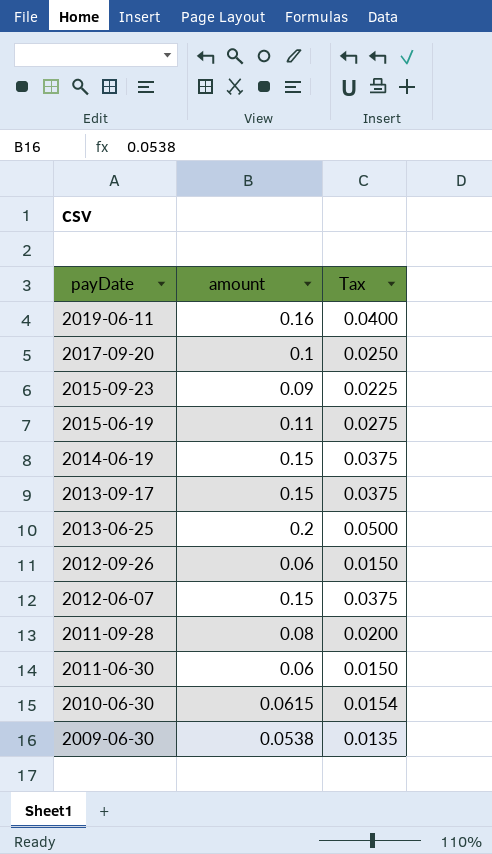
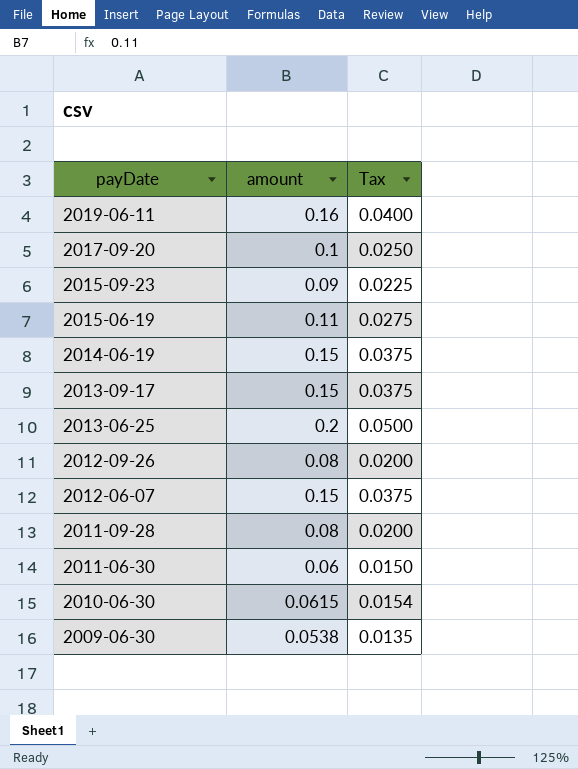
2012-09-26 | amount: 0.06 -> 0.08
2012-09-26 | Tax: 0.0150 -> 0.0200

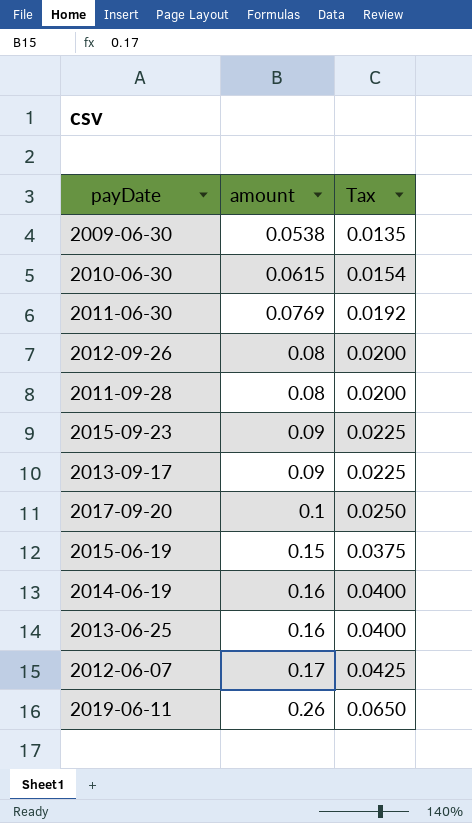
row order: payDate descending -> amount ascending
2011-06-30 | amount: 0.06 -> 0.0769
2011-06-30 | Tax: 0.0150 -> 0.0192
2013-09-17 | amount: 0.15 -> 0.09
2013-09-17 | Tax: 0.0375 -> 0.0225
2015-06-19 | amount: 0.11 -> 0.15
2015-06-19 | Tax: 0.0275 -> 0.0375
2014-06-19 | amount: 0.15 -> 0.16
2014-06-19 | Tax: 0.0375 -> 0.0400
2013-06-25 | amount: 0.2 -> 0.16
2013-06-25 | Tax: 0.0500 -> 0.0400
2012-06-07 | amount: 0.15 -> 0.17
2012-06-07 | Tax: 0.0375 -> 0.0425
2019-06-11 | amount: 0.16 -> 0.26
2019-06-11 | Tax: 0.0400 -> 0.0650

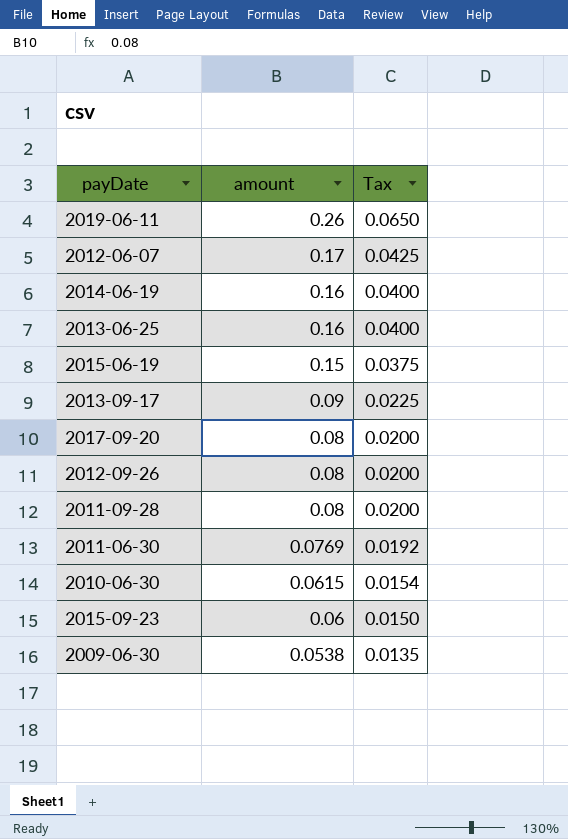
row order: amount ascending -> amount descending
2017-09-20 | amount: 0.1 -> 0.08
2017-09-20 | Tax: 0.0250 -> 0.0200
2015-09-23 | amount: 0.09 -> 0.06
2015-09-23 | Tax: 0.0225 -> 0.0150

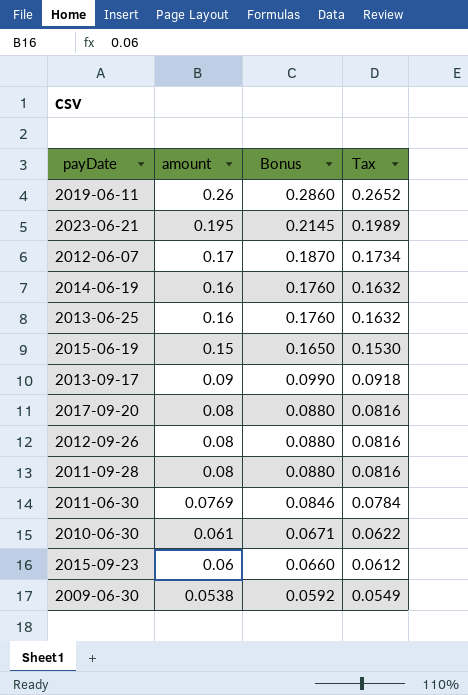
column Bonus | formula: none -> [amount] * 1.1
column Tax | formula: [amount] * 0.25 -> [amount] * 1.02
row 2023-06-21: none -> 0.195 | 0.2145 | 0.1989
2010-06-30 | amount: 0.0615 -> 0.061

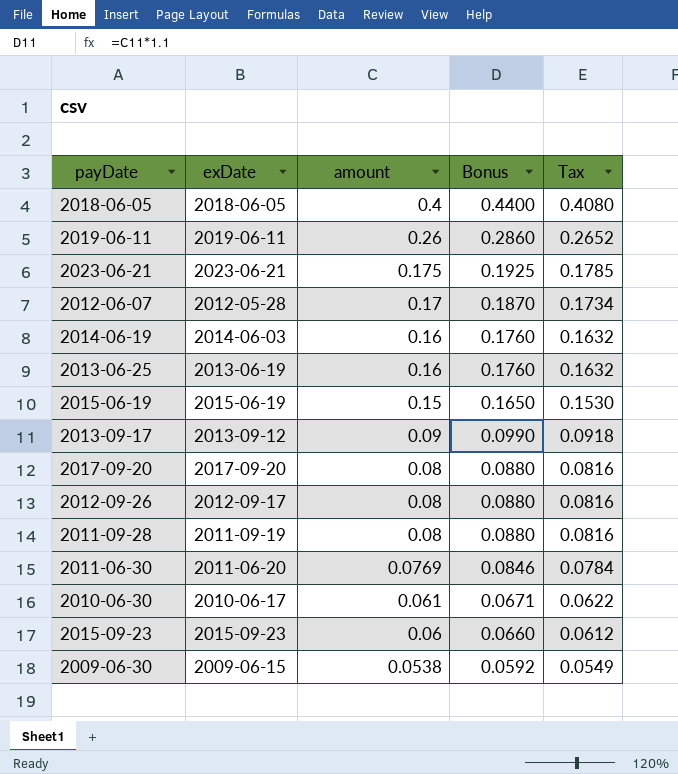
column exDate | position: none -> 2
row 2018-06-05: none -> 2018-06-05 | 0.4 | 0.4400 | 0.4080
2023-06-21 | amount: 0.195 -> 0.175
2023-06-21 | Bonus: 0.2145 -> 0.1925
2023-06-21 | Tax: 0.1989 -> 0.1785

